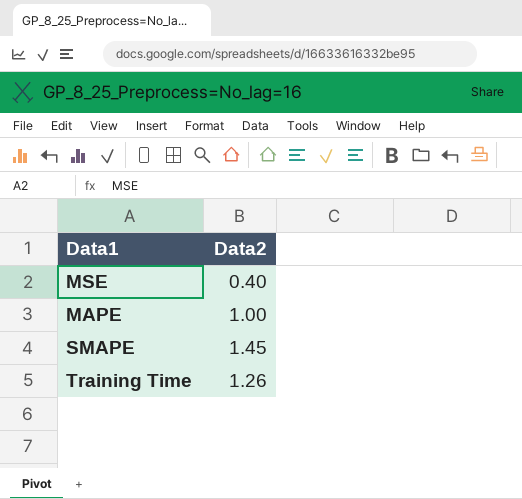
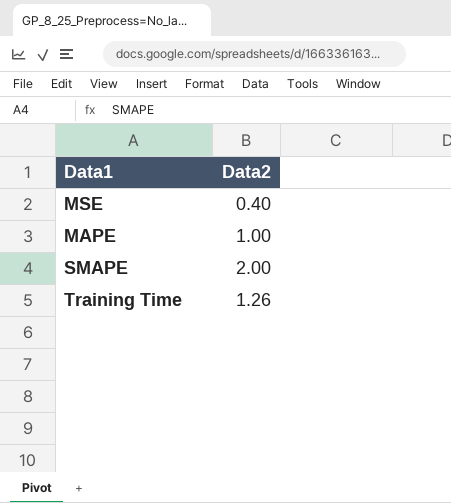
SMAPE | Data2: 1.45 -> 2.00

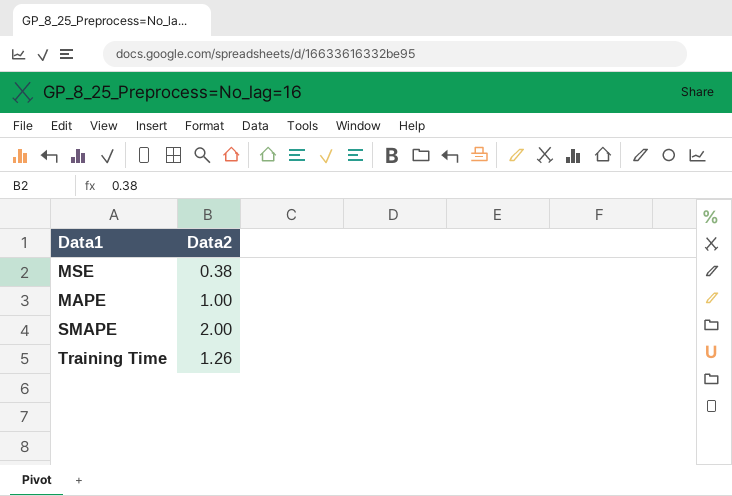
MSE | Data2: 0.40 -> 0.38

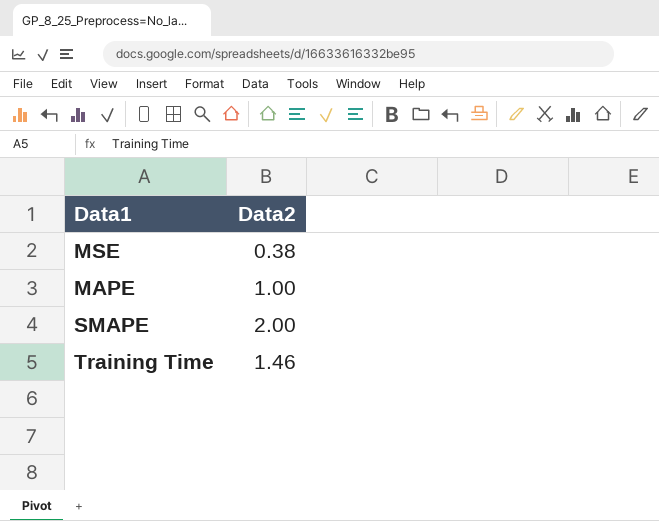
Training Time | Data2: 1.26 -> 1.46

